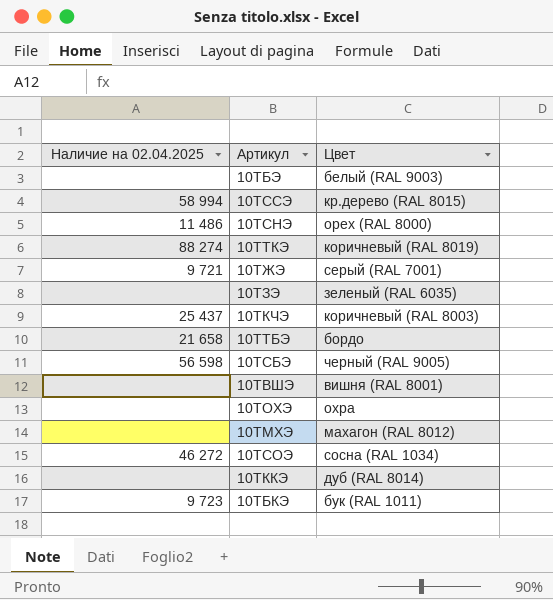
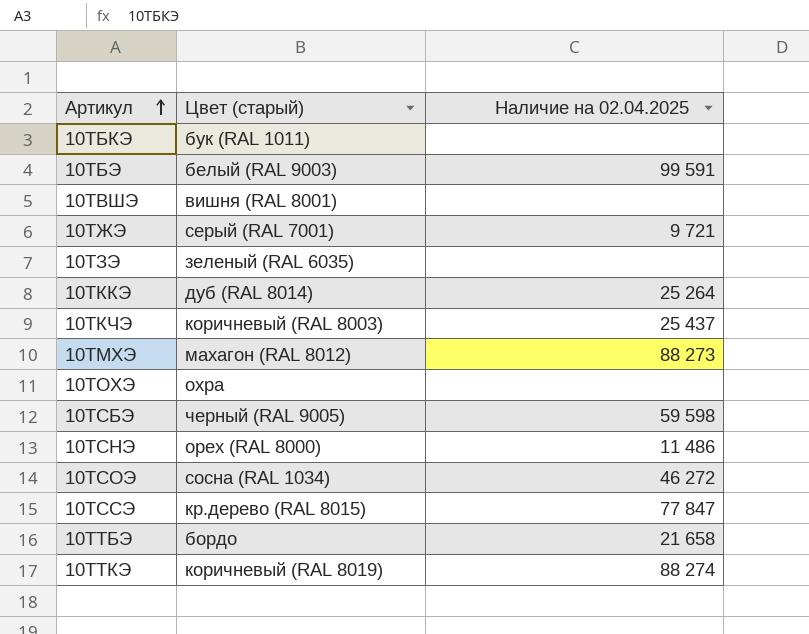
row order: none -> Артикул ascending
column name: Цвет -> Цвет (старый)
column Наличие на 02.04.2025 | position: 1 -> 3
10ТБКЭ | Наличие на 02.04.2025: 9 723 -> none
10ТБЭ | Наличие на 02.04.2025: none -> 99 591
10ТККЭ | Наличие на 02.04.2025: none -> 25 264
10ТМХЭ | Наличие на 02.04.2025: none -> 88 273
10ТСБЭ | Наличие на 02.04.2025: 56 598 -> 59 598
10ТССЭ | Наличие на 02.04.2025: 58 994 -> 77 847

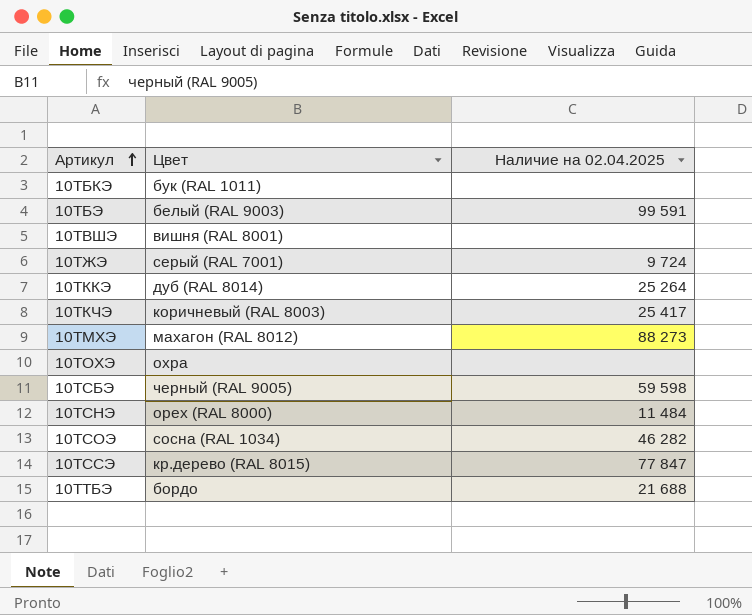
column name: Цвет (старый) -> Цвет
row 10ТЗЭ: зеленый (RAL 6035) | none -> none
row 10ТТКЭ: коричневый (RAL 8019) | 88 274 -> none
10ТЖЭ | Наличие на 02.04.2025: 9 721 -> 9 724
10ТКЧЭ | Наличие на 02.04.2025: 25 437 -> 25 417
10ТСНЭ | Наличие на 02.04.2025: 11 486 -> 11 484
10ТСОЭ | Наличие на 02.04.2025: 46 272 -> 46 282
10ТТБЭ | Наличие на 02.04.2025: 21 658 -> 21 688

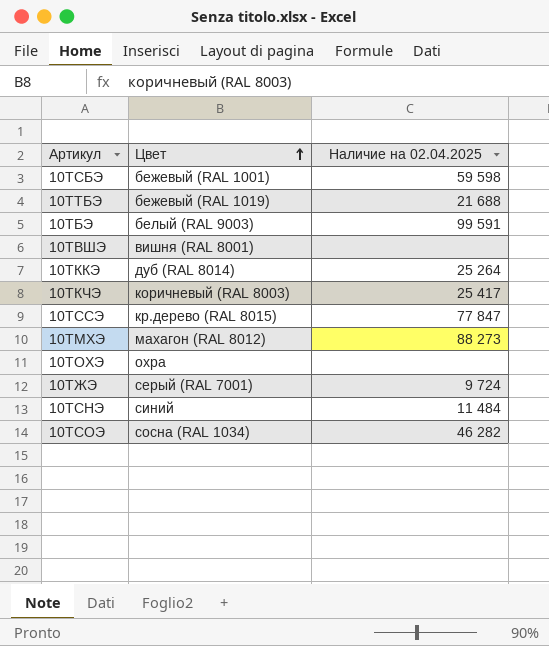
row order: Артикул ascending -> Цвет ascending
row 10ТБКЭ: бук (RAL 1011) | none -> none
10ТСБЭ | Цвет: черный (RAL 9005) -> бежевый (RAL 1001)
10ТТБЭ | Цвет: бордо -> бежевый (RAL 1019)
10ТСНЭ | Цвет: орех (RAL 8000) -> синий

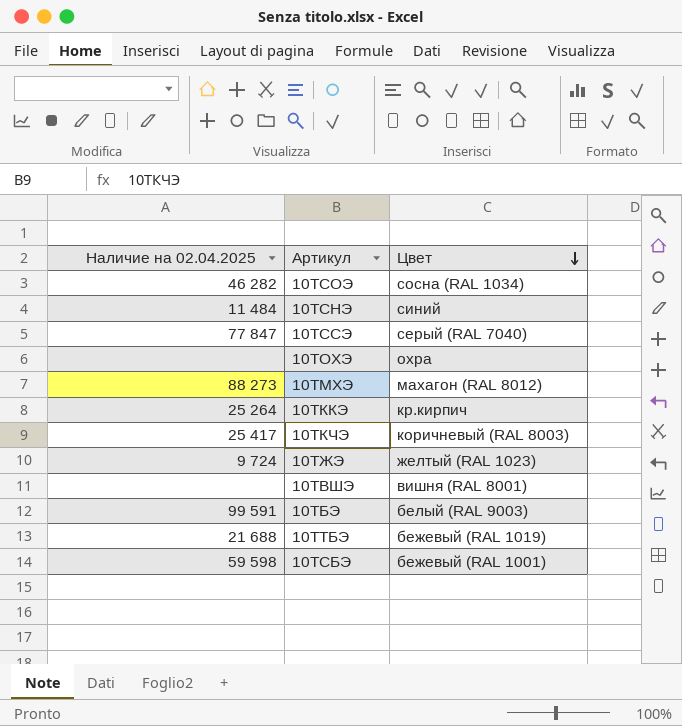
row order: Цвет ascending -> Цвет descending
column Наличие на 02.04.2025 | position: 3 -> 1
10ТССЭ | Цвет: кр.дерево (RAL 8015) -> серый (RAL 7040)
10ТККЭ | Цвет: дуб (RAL 8014) -> кр.кирпич
10ТЖЭ | Цвет: серый (RAL 7001) -> желтый (RAL 1023)

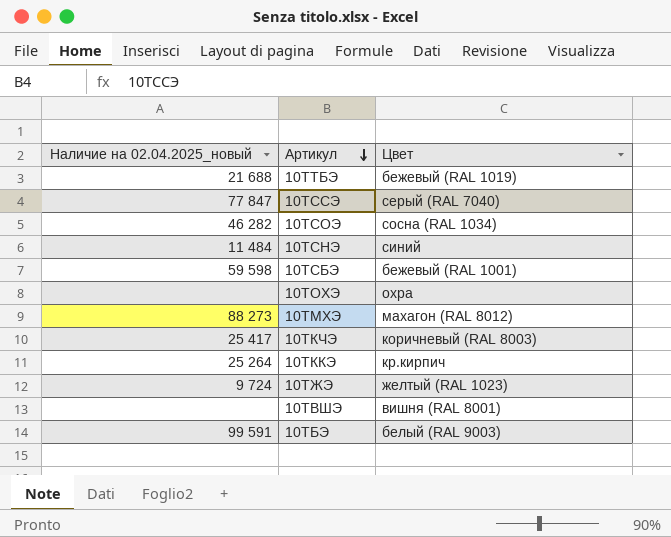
row order: Цвет descending -> Артикул descending
column name: Наличие на 02.04.2025 -> Наличие на 02.04.2025_новый

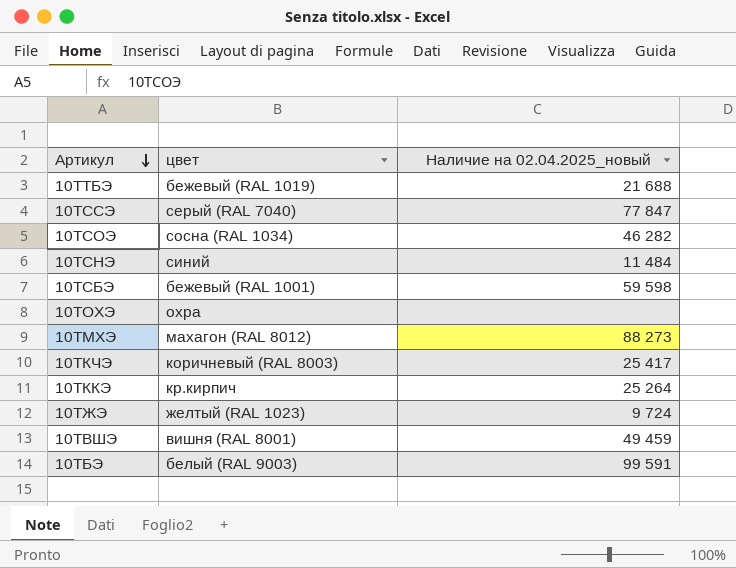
column name: Цвет -> цвет
column Наличие на 02.04.2025_новый | position: 1 -> 3
10ТВШЭ | Наличие на 02.04.2025_новый: none -> 49 459

